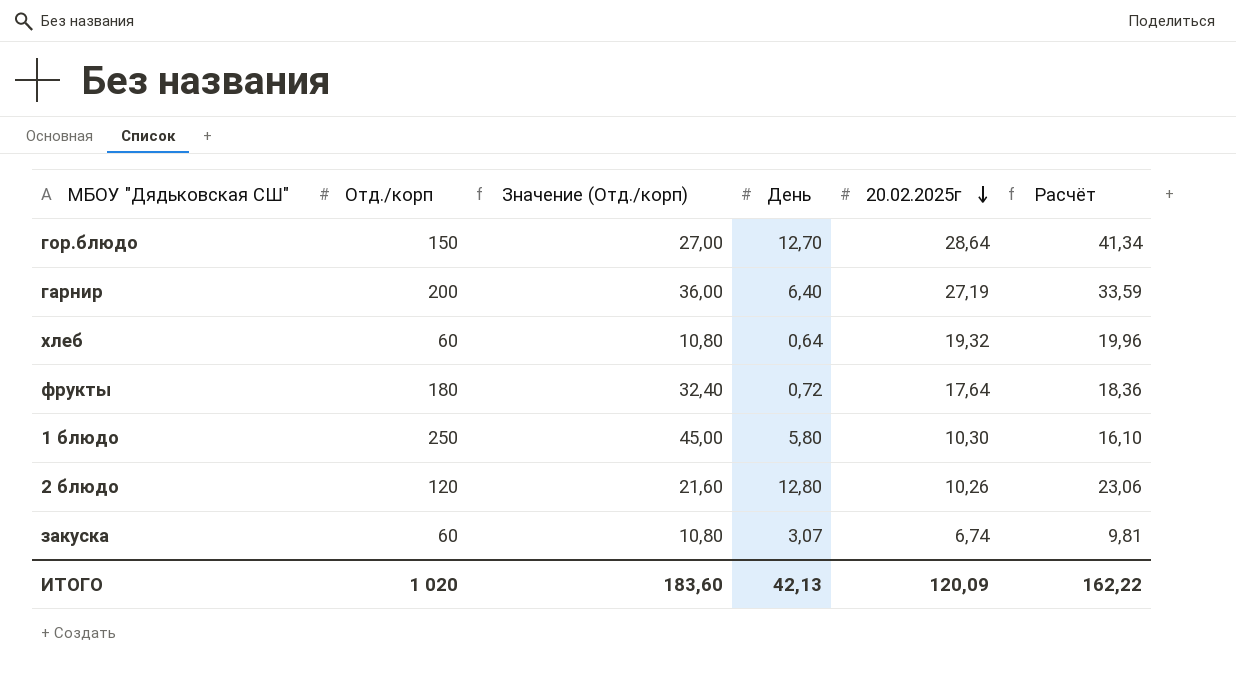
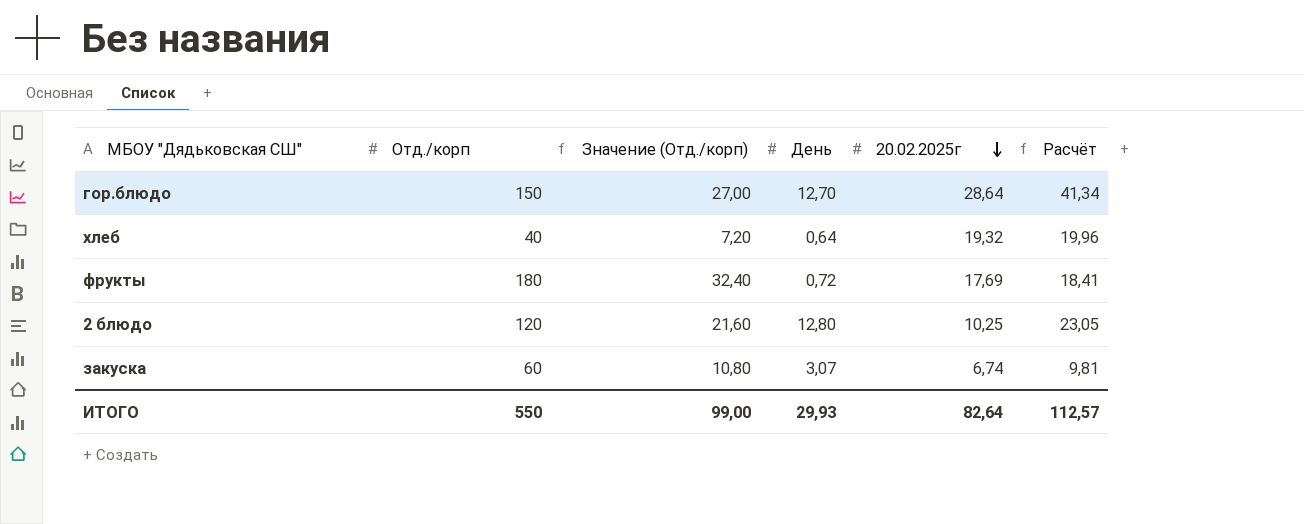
row гарнир: 200 | 36,00 | 6,40 | 27,19 | 33,59 -> none
row 1 блюдо: 250 | 45,00 | 5,80 | 10,30 | 16,10 -> none
хлеб | Отд./корп: 60 -> 40
хлеб | Значение (Отд./корп): 10,80 -> 7,20
фрукты | 20.02.2025г: 17,64 -> 17,69
фрукты | Расчёт: 18,36 -> 18,41
2 блюдо | 20.02.2025г: 10,26 -> 10,25
2 блюдо | Расчёт: 23,06 -> 23,05
ИТОГО | Отд./корп: 1 020 -> 550
ИТОГО | Значение (Отд./корп): 183,60 -> 99,00
ИТОГО | День: 42,13 -> 29,93
ИТОГО | 20.02.2025г: 120,09 -> 82,64
ИТОГО | Расчёт: 162,22 -> 112,57

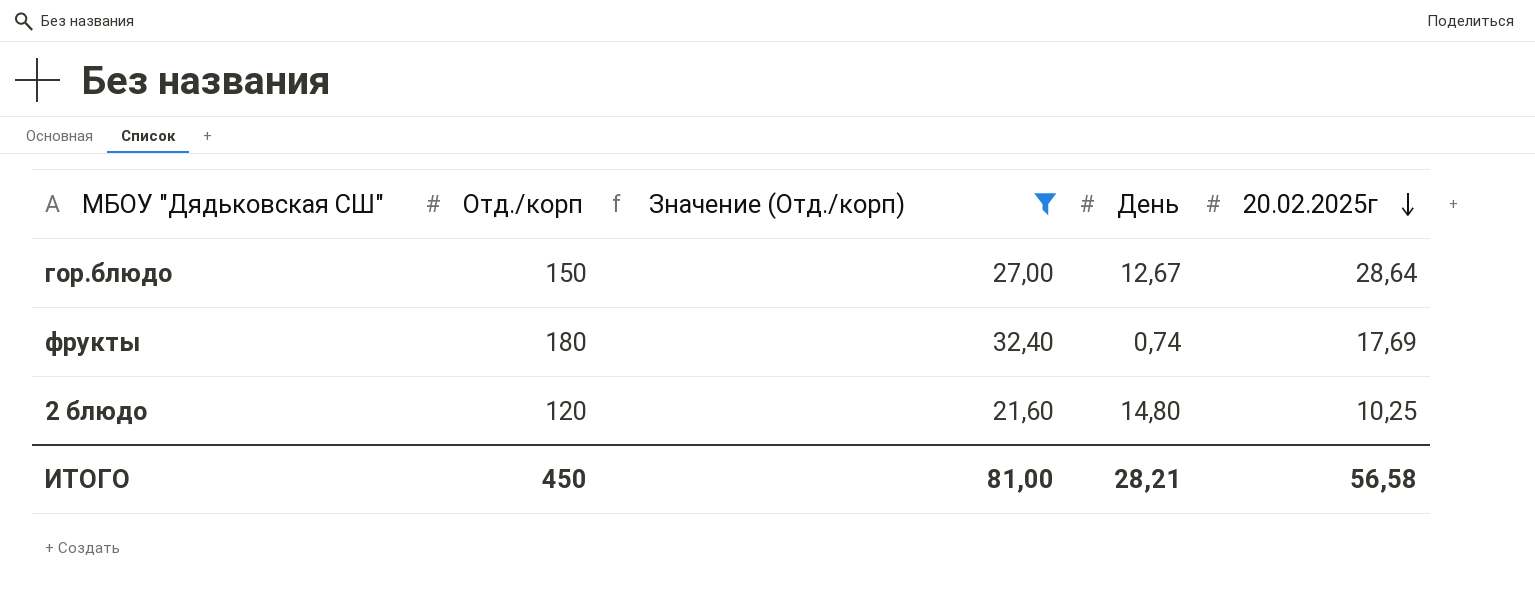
filter: none -> Значение (Отд./корп) >= 21,60
column Расчёт | formula: [День] + [20.02.2025г] -> none
гор.блюдо | День: 12,70 -> 12,67
фрукты | День: 0,72 -> 0,74
2 блюдо | День: 12,80 -> 14,80
ИТОГО | Отд./корп: 550 -> 450
ИТОГО | Значение (Отд./корп): 99,00 -> 81,00
ИТОГО | День: 29,93 -> 28,21
ИТОГО | 20.02.2025г: 82,64 -> 56,58

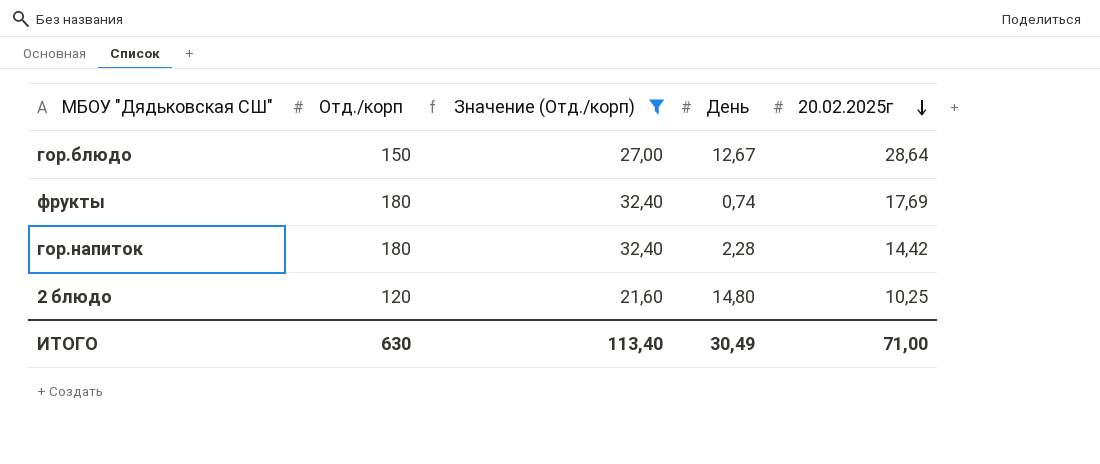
row гор.напиток: none -> 180 | 32,40 | 2,28 | 14,42
ИТОГО | Отд./корп: 450 -> 630
ИТОГО | Значение (Отд./корп): 81,00 -> 113,40
ИТОГО | День: 28,21 -> 30,49
ИТОГО | 20.02.2025г: 56,58 -> 71,00

